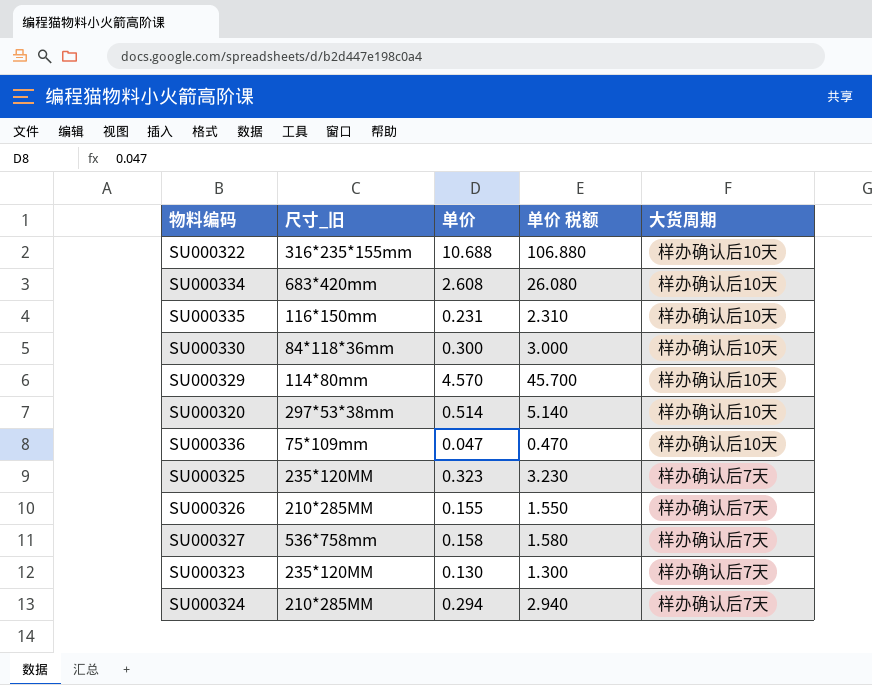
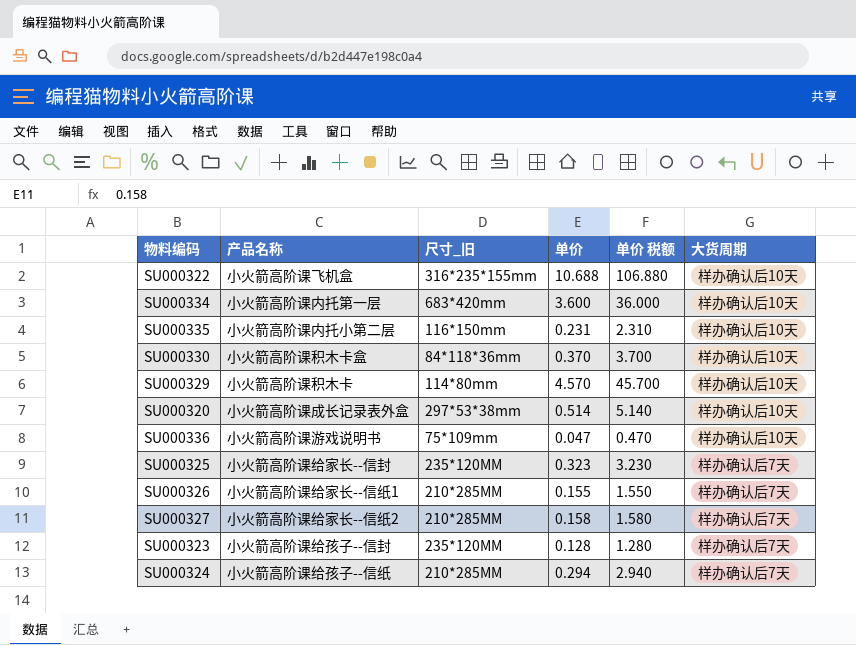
column 产品名称 | position: none -> 2
SU000334 | 单价: 2.608 -> 3.600
SU000334 | 单价 税额: 26.080 -> 36.000
SU000330 | 单价: 0.300 -> 0.370
SU000330 | 单价 税额: 3.000 -> 3.700
SU000327 | 尺寸_旧: 536*758mm -> 210*285MM
SU000323 | 单价: 0.130 -> 0.128
SU000323 | 单价 税额: 1.300 -> 1.280

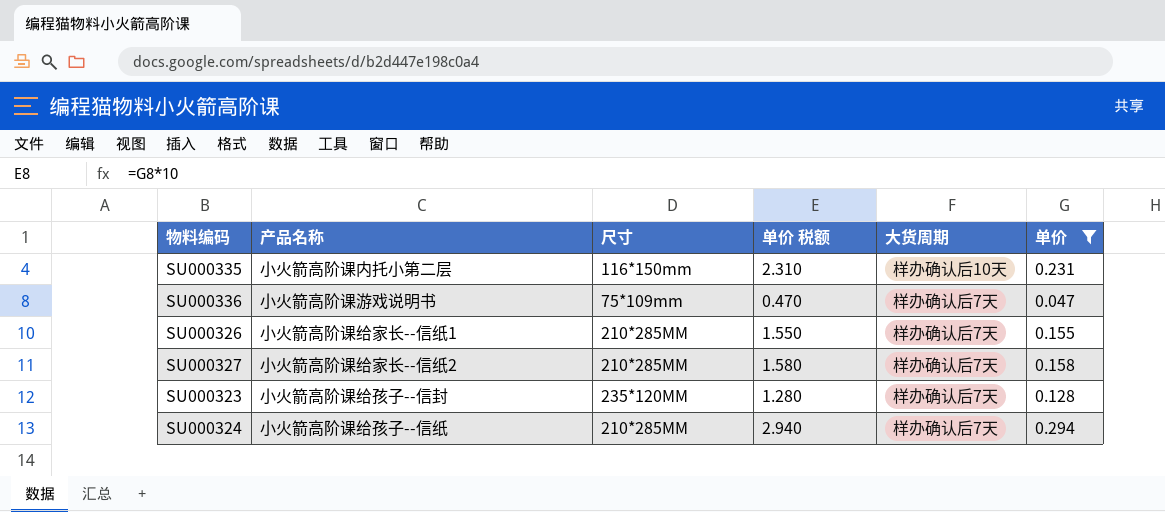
filter: none -> 单价 <= 0.294
column name: 尺寸_旧 -> 尺寸
column 单价 | position: 4 -> 6
SU000336 | 大货周期: 样办确认后10天 -> 样办确认后7天

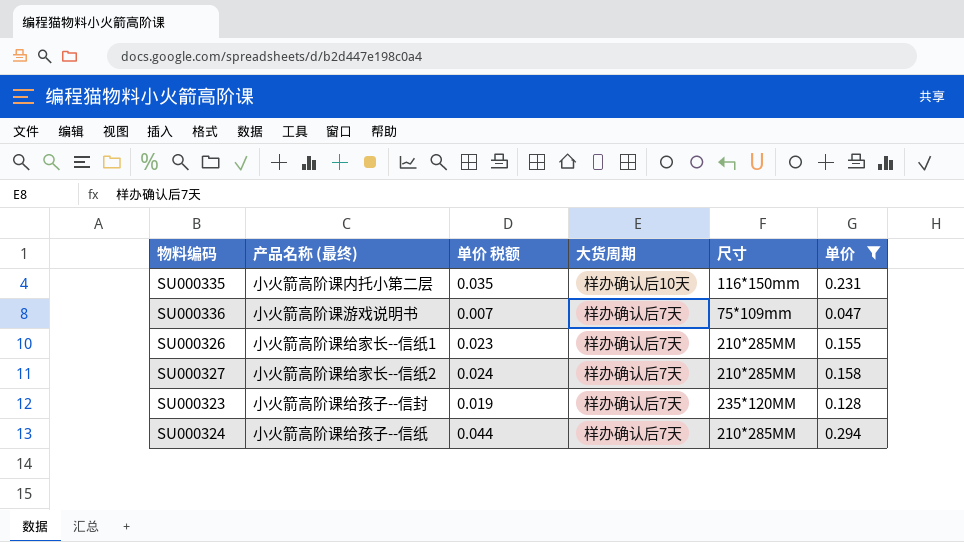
column name: 产品名称 -> 产品名称 (最终)
column 单价 税额 | formula: [单价] * 10 -> [单价] * 0.15
column 尺寸 | position: 3 -> 5

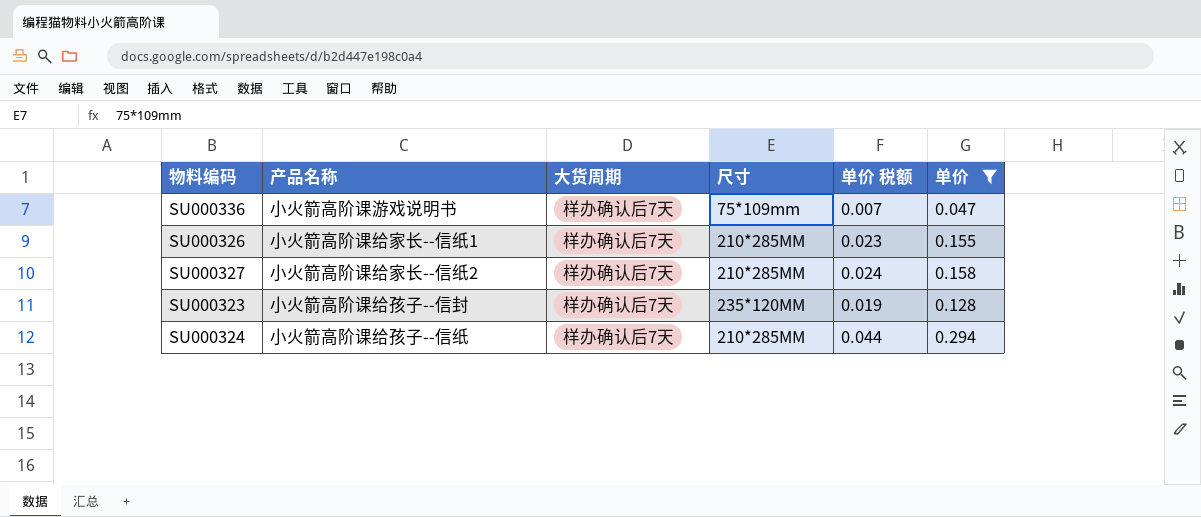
column name: 产品名称 (最终) -> 产品名称
column 单价 税额 | position: 3 -> 5
row SU000335: 小火箭高阶课内托小第二层 | 0.035 | 样办确认后10天 | 116*150mm | 0.231 -> none

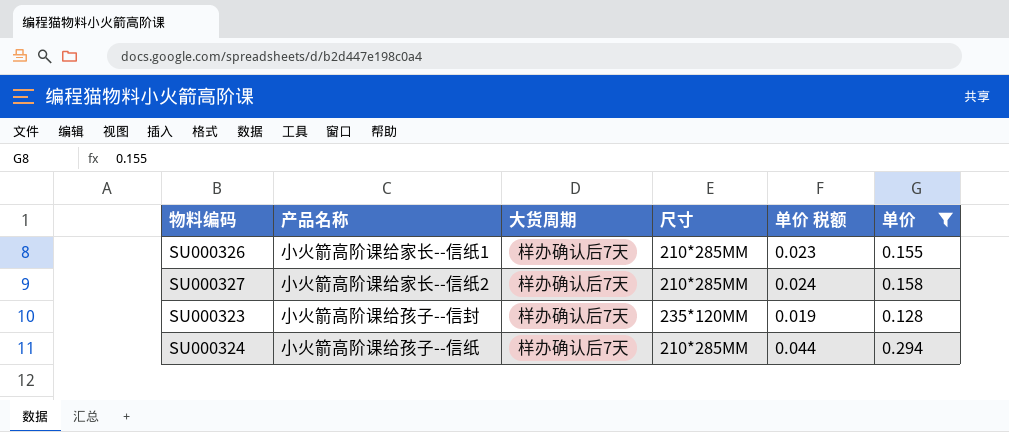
row SU000336: 小火箭高阶课游戏说明书 | 样办确认后7天 | 75*109mm | 0.007 | 0.047 -> none

